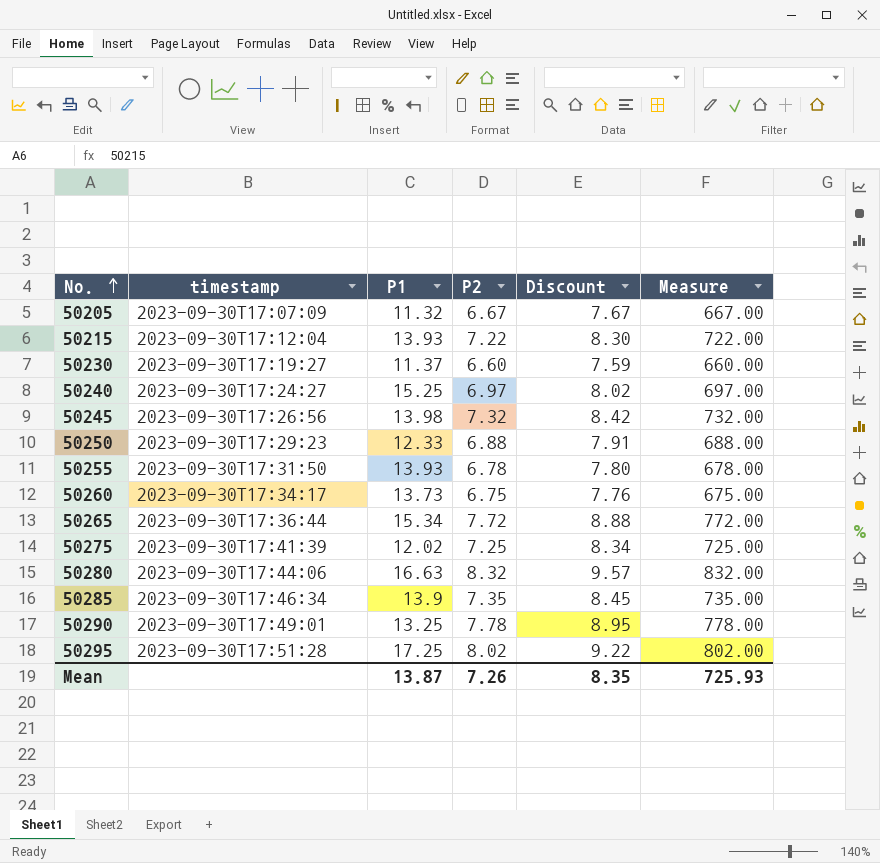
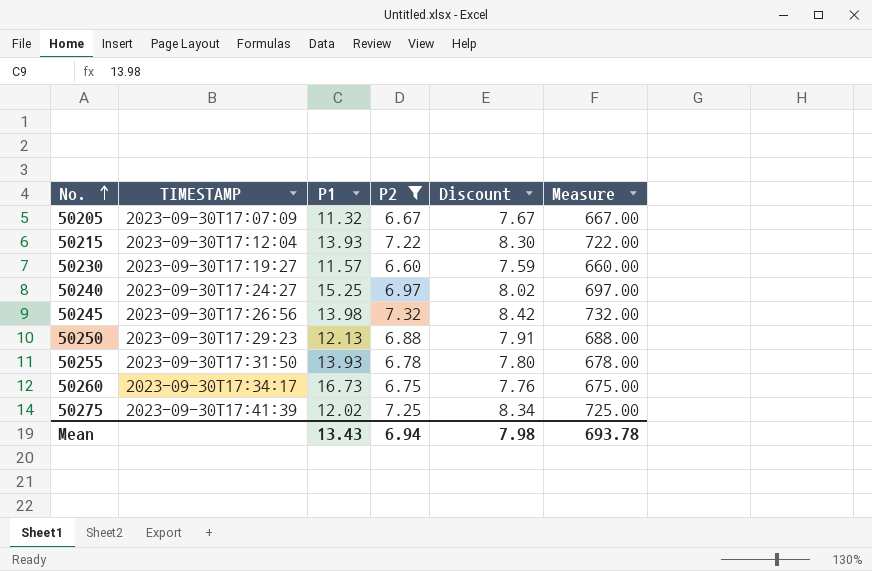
filter: none -> P2 <= 7.32
column name: timestamp -> TIMESTAMP
50230 | P1: 11.37 -> 11.57
50250 | P1: 12.33 -> 12.13
50260 | P1: 13.73 -> 16.73
Mean | P1: 13.87 -> 13.43
Mean | P2: 7.26 -> 6.94
Mean | Discount: 8.35 -> 7.98
Mean | Measure: 725.93 -> 693.78

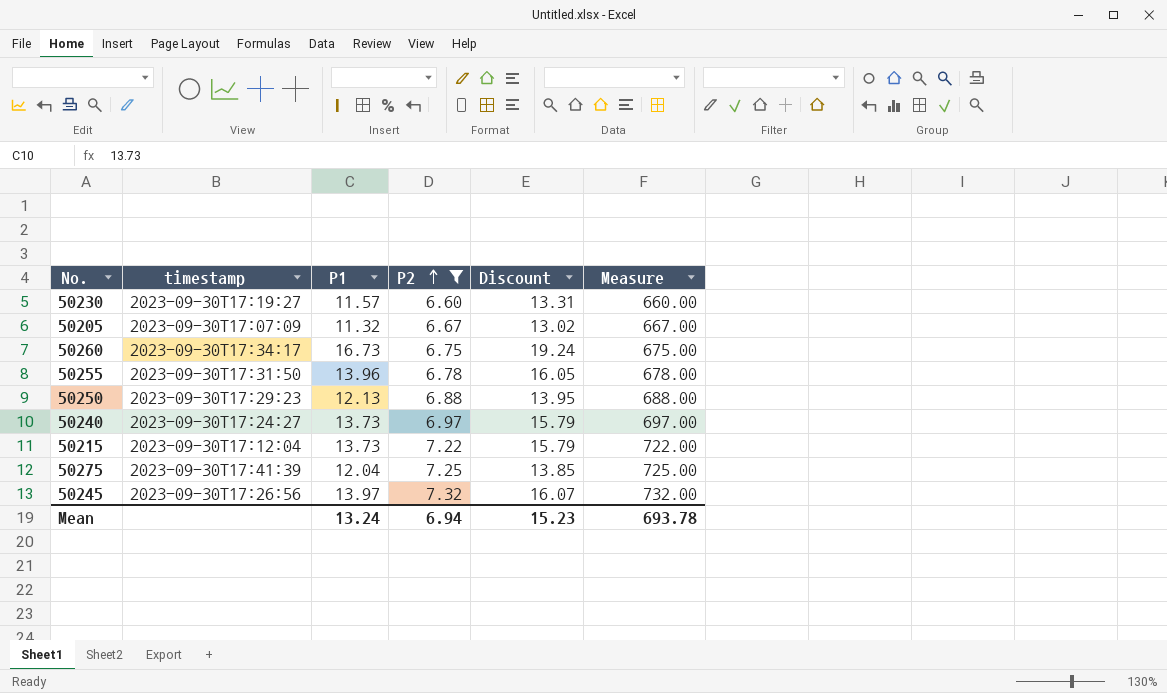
row order: No. ascending -> P2 ascending
column name: TIMESTAMP -> timestamp
column Discount | formula: [P2] * 1.15 -> [P1] * 1.15
50255 | P1: 13.93 -> 13.96
50240 | P1: 15.25 -> 13.73
50215 | P1: 13.93 -> 13.73
50275 | P1: 12.02 -> 12.04
50245 | P1: 13.98 -> 13.97
Mean | P1: 13.43 -> 13.24
Mean | Discount: 7.98 -> 15.23

